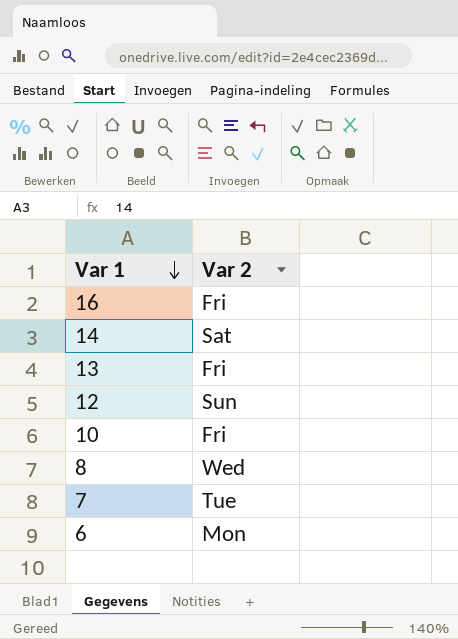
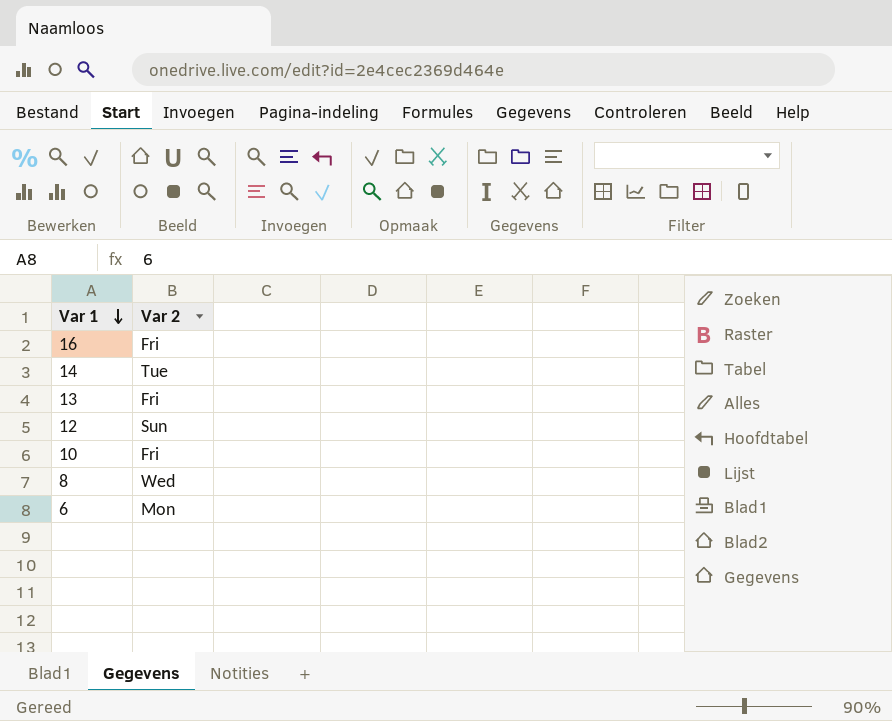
row 7: Tue -> none
14 | Var 2: Sat -> Tue

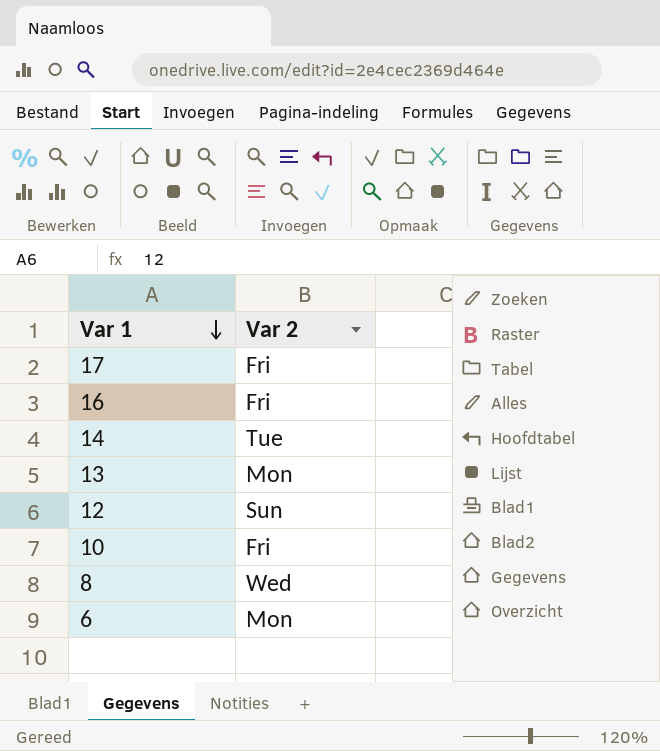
row 17: none -> Fri
13 | Var 2: Fri -> Mon

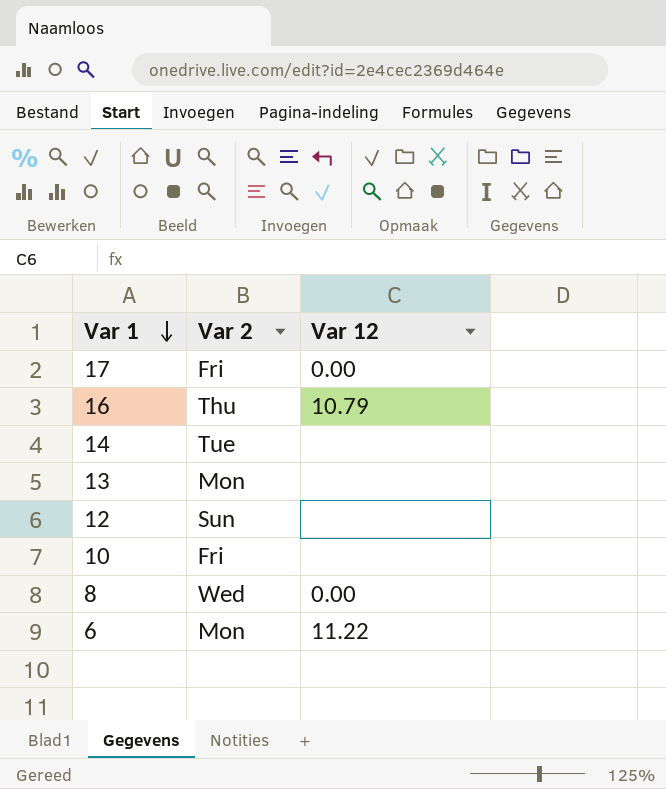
column Var 12 | position: none -> 3
16 | Var 2: Fri -> Thu

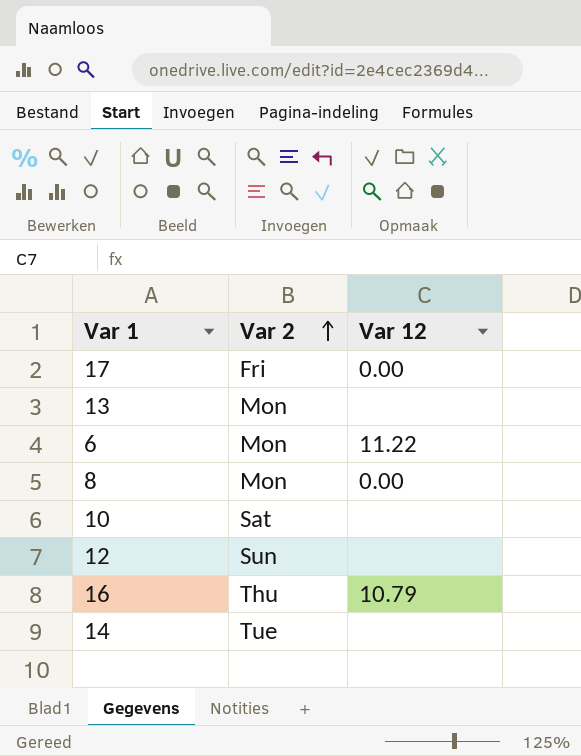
row order: Var 1 descending -> Var 2 ascending
8 | Var 2: Wed -> Mon
10 | Var 2: Fri -> Sat

